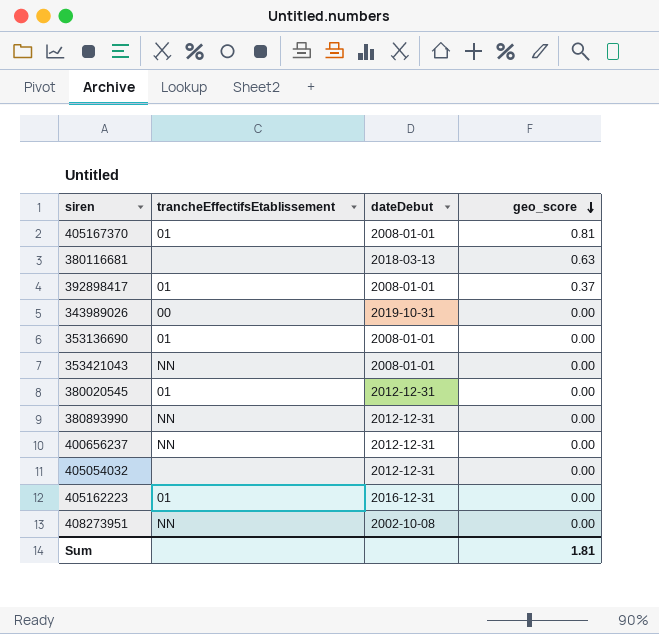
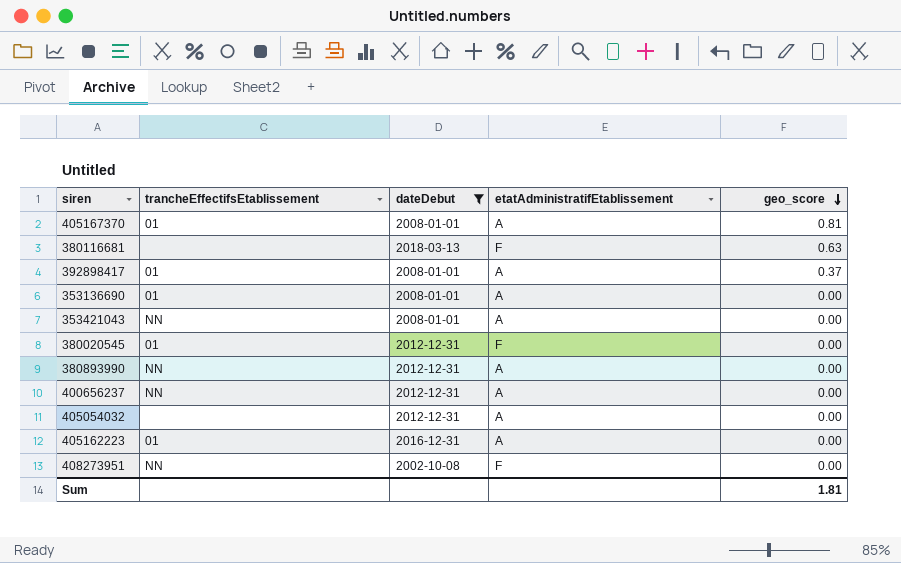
filter: none -> dateDebut != 2019-10-31
column etatAdministratifEtablissement | position: none -> 4

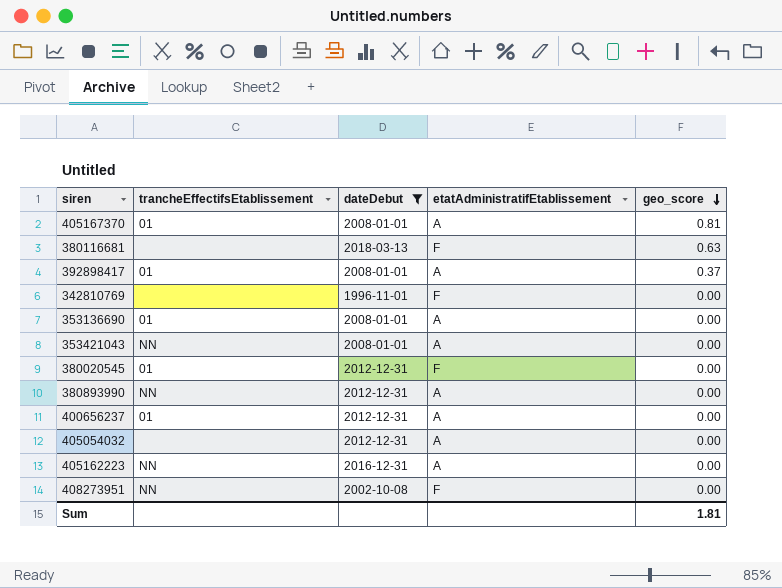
row 342810769: none -> none | 1996-11-01 | F | 0.00
400656237 | trancheEffectifsEtablissement: NN -> 01
405162223 | trancheEffectifsEtablissement: 01 -> NN

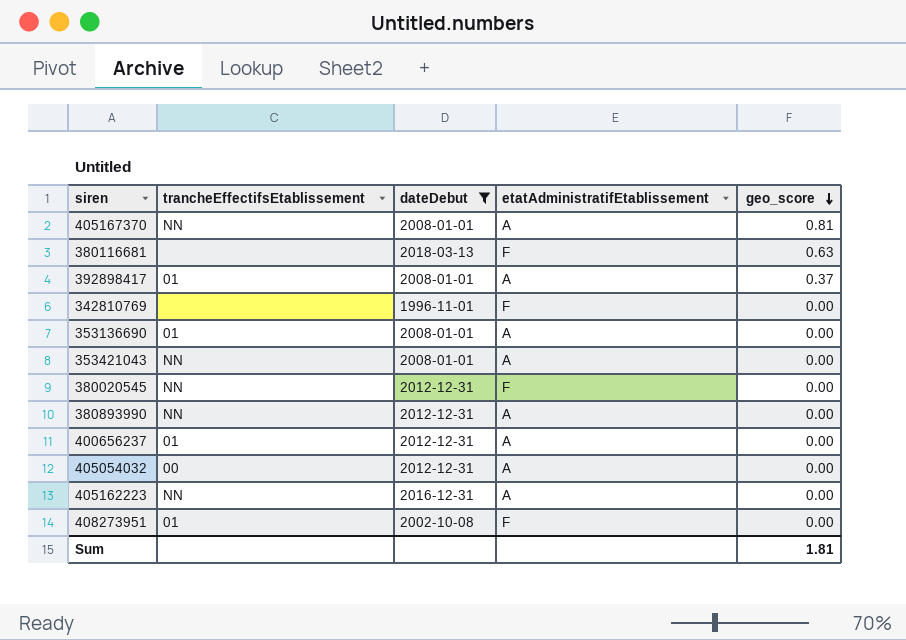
405167370 | trancheEffectifsEtablissement: 01 -> NN
380020545 | trancheEffectifsEtablissement: 01 -> NN
405054032 | trancheEffectifsEtablissement: none -> 00
408273951 | trancheEffectifsEtablissement: NN -> 01

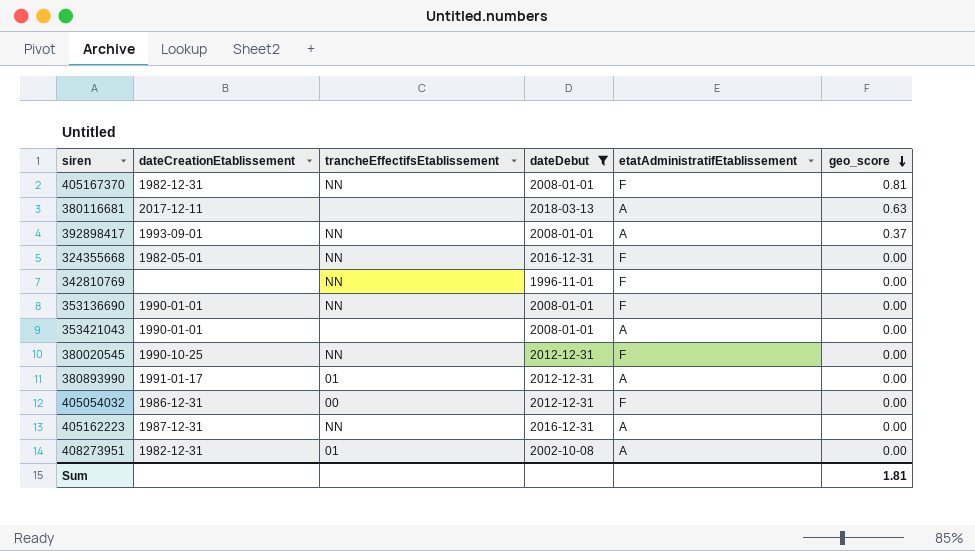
column dateCreationEtablissement | position: none -> 2
row 400656237: 01 | 2012-12-31 | A | 0.00 -> none
405167370 | etatAdministratifEtablissement: A -> F
380116681 | etatAdministratifEtablissement: F -> A
392898417 | trancheEffectifsEtablissement: 01 -> NN
row 324355668: none -> 1982-05-01 | NN | 2016-12-31 | F | 0.00
342810769 | trancheEffectifsEtablissement: none -> NN
353136690 | trancheEffectifsEtablissement: 01 -> NN
353136690 | etatAdministratifEtablissement: A -> F
353421043 | trancheEffectifsEtablissement: NN -> none
380893990 | trancheEffectifsEtablissement: NN -> 01
405054032 | etatAdministratifEtablissement: A -> F
408273951 | etatAdministratifEtablissement: F -> A

